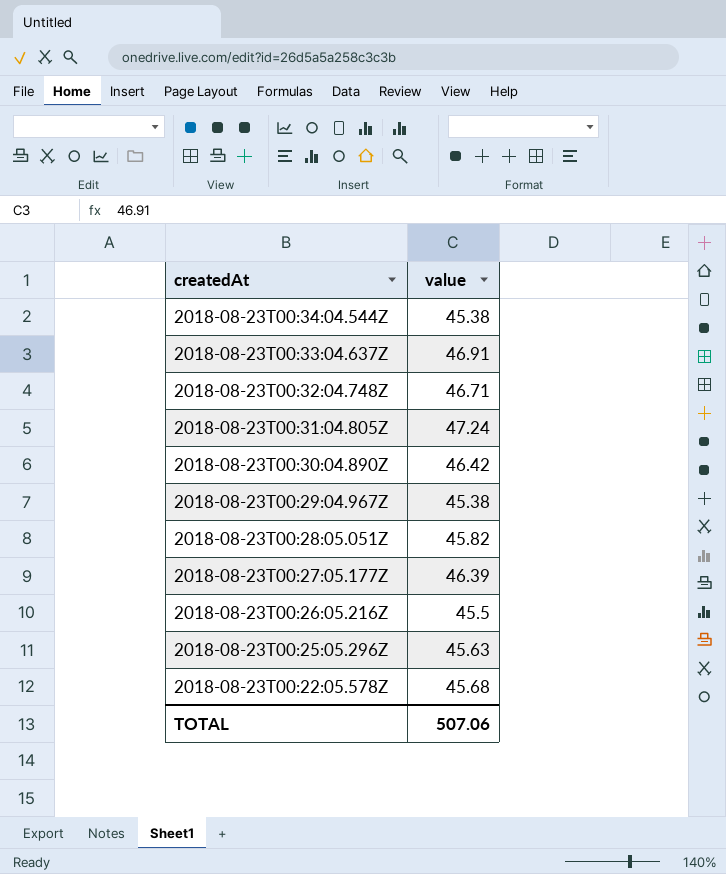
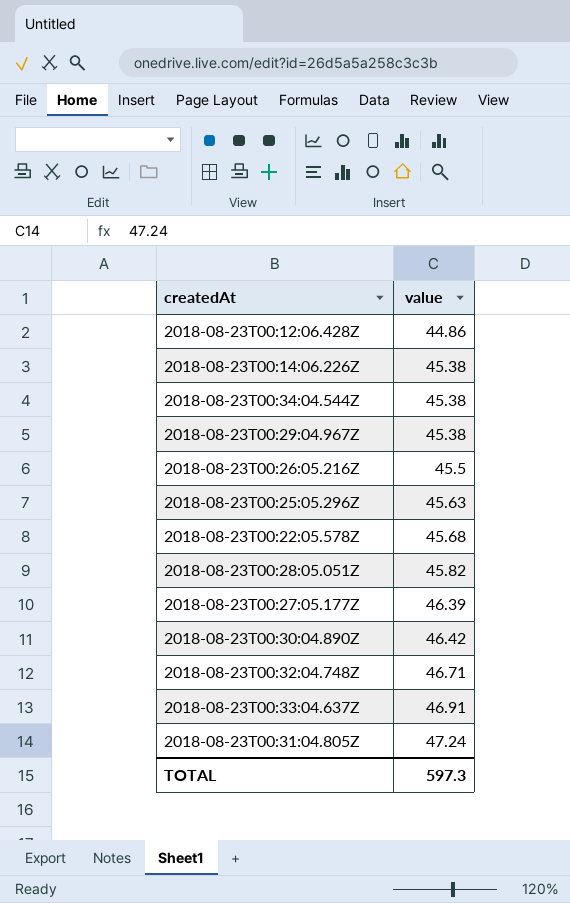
row order: createdAt descending -> value ascending
row 2018-08-23T00:12:06.428Z: none -> 44.86
row 2018-08-23T00:14:06.226Z: none -> 45.38
TOTAL | value: 507.06 -> 597.3

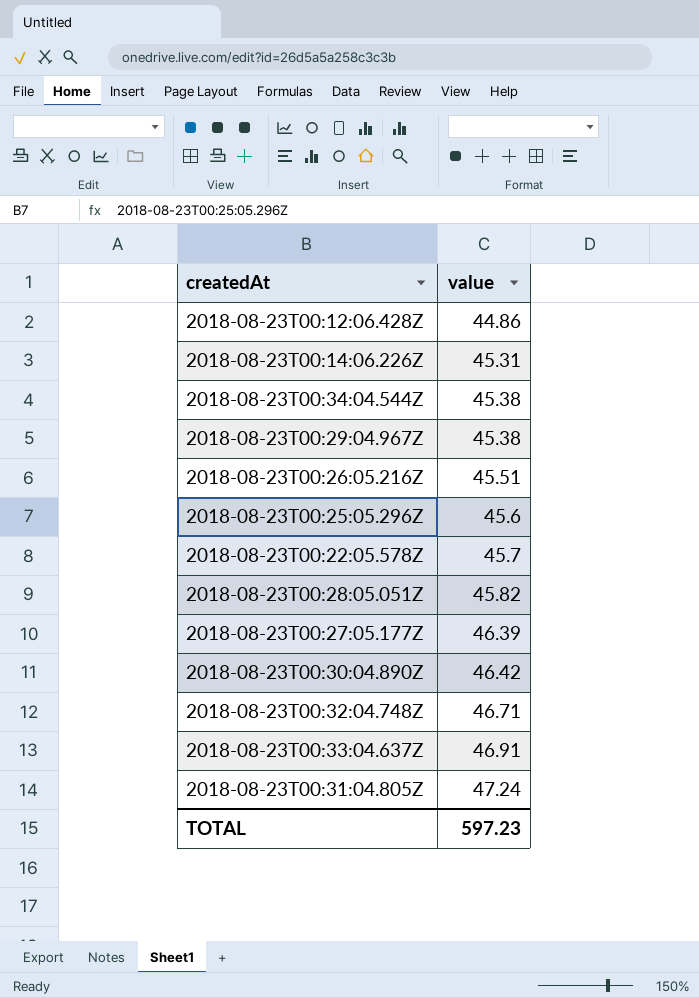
2018-08-23T00:14:06.226Z | value: 45.38 -> 45.31
2018-08-23T00:26:05.216Z | value: 45.5 -> 45.51
2018-08-23T00:25:05.296Z | value: 45.63 -> 45.6
2018-08-23T00:22:05.578Z | value: 45.68 -> 45.7
TOTAL | value: 597.3 -> 597.23

